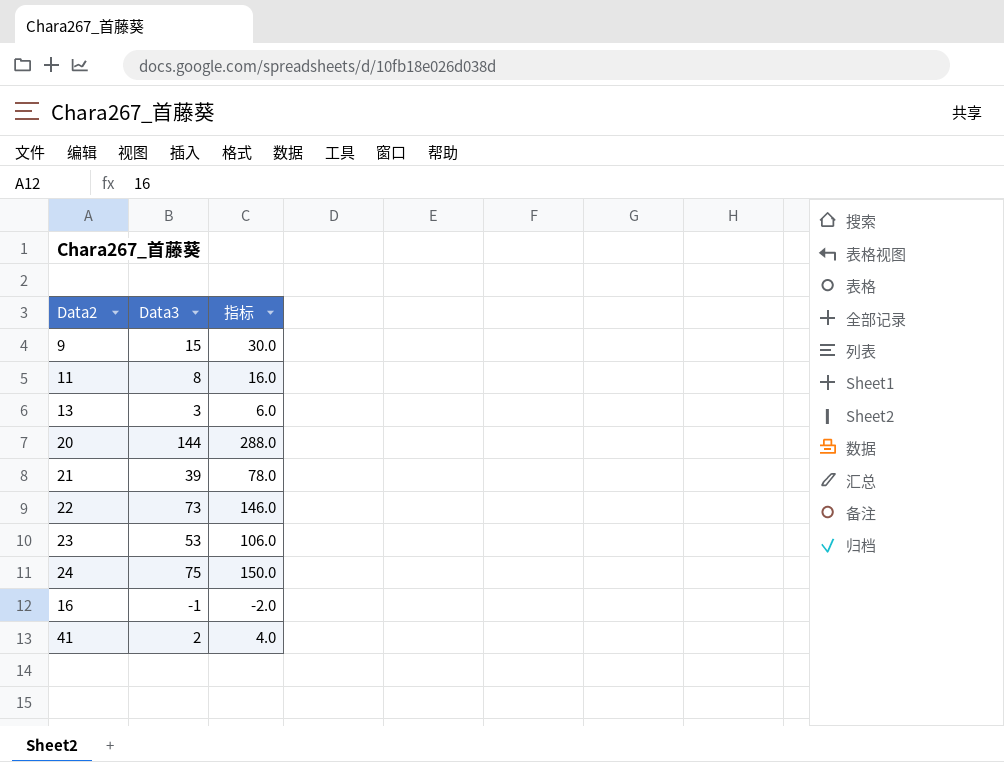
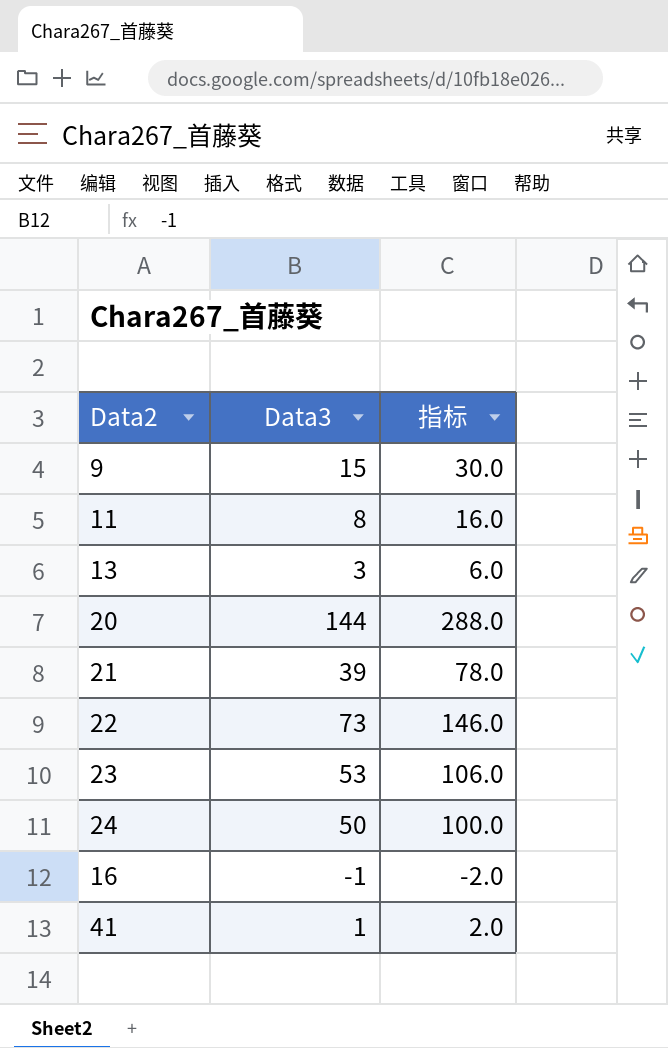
24 | Data3: 75 -> 50
24 | 指标: 150.0 -> 100.0
41 | Data3: 2 -> 1
41 | 指标: 4.0 -> 2.0

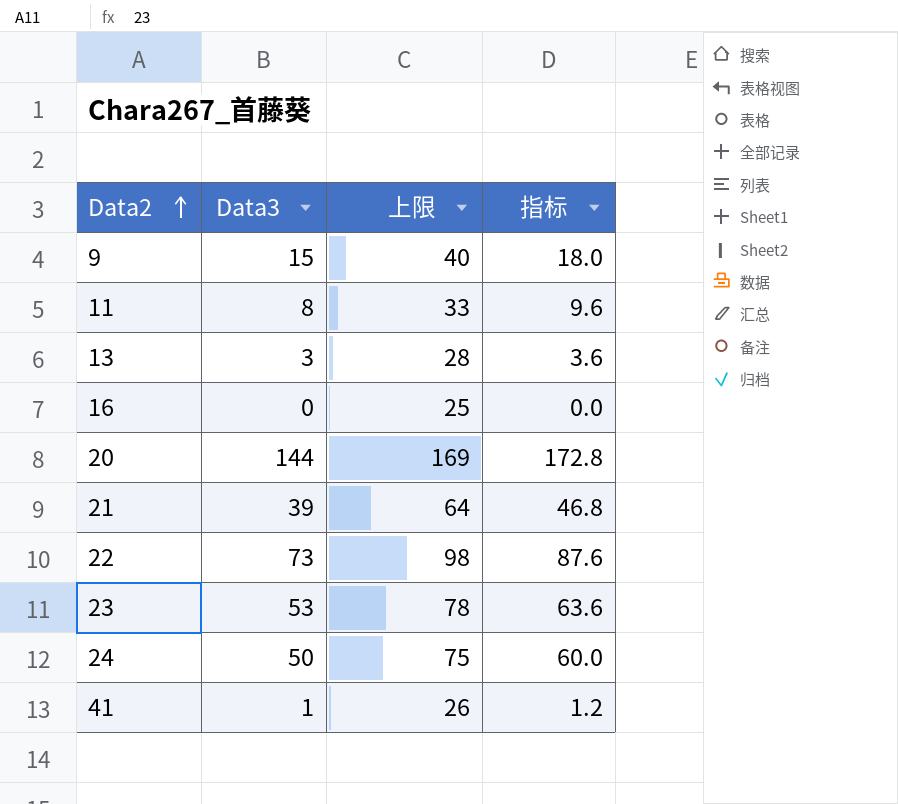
row order: none -> Data2 ascending
column 上限 | formula: none -> [Data3] + 25
column 指标 | formula: [Data3] * 2 -> [Data3] * 1.2
16 | Data3: -1 -> 0

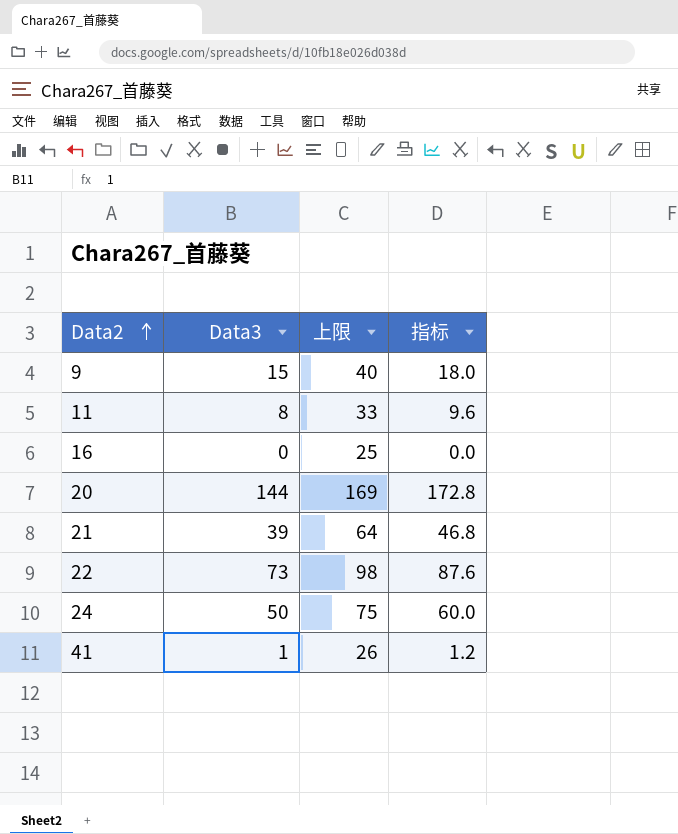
row 13: 3 | 28 | 3.6 -> none
row 23: 53 | 78 | 63.6 -> none

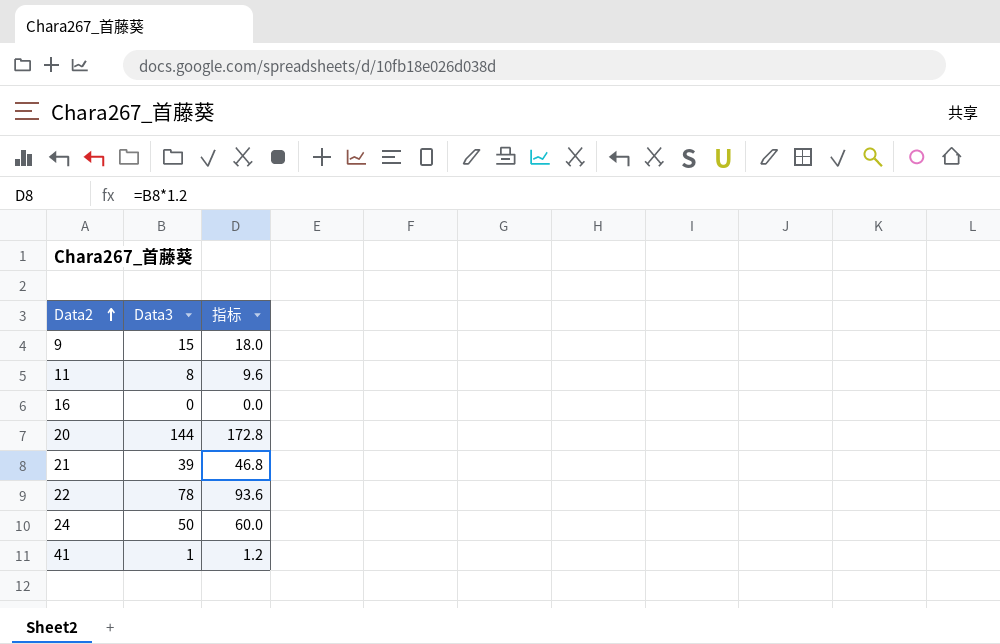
column 上限 | formula: [Data3] + 25 -> none
22 | Data3: 73 -> 78
22 | 指标: 87.6 -> 93.6

